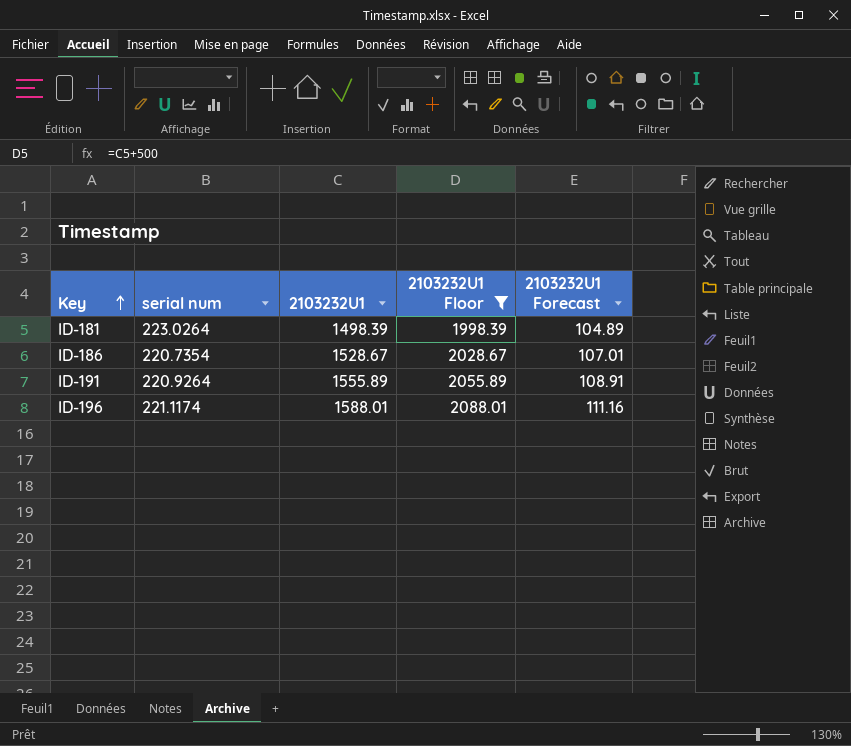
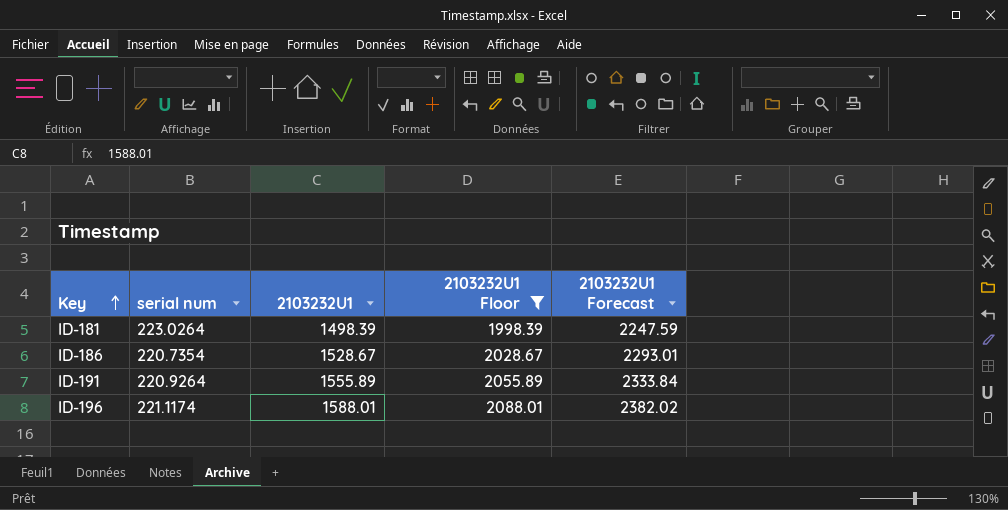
column 2103232U1 Forecast | formula: [2103232U1] * 0.07 -> [2103232U1] * 1.5

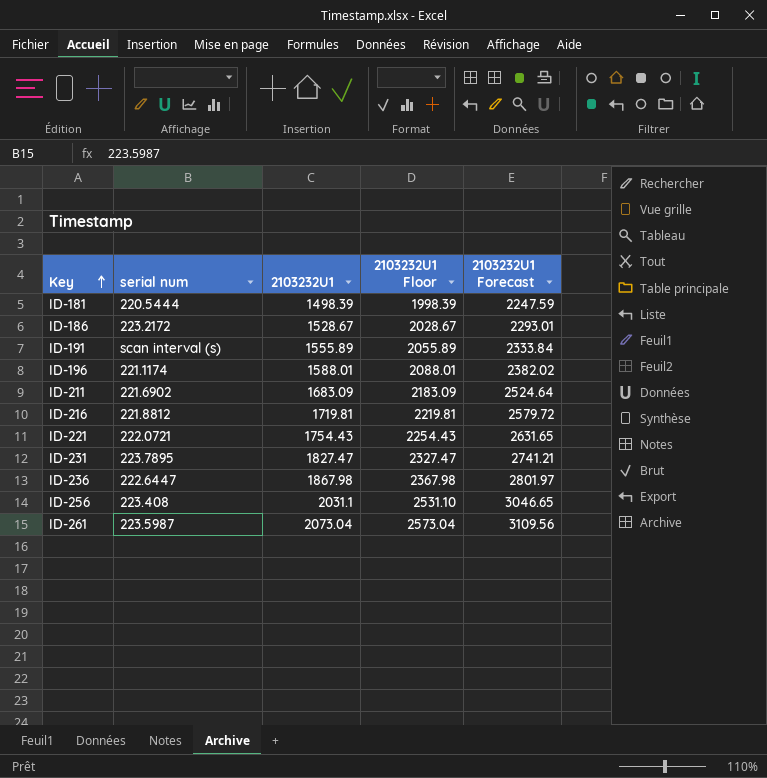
filter: 2103232U1 Floor <= 2088.01 -> none
ID-181 | serial num: 223.0264 -> 220.5444
ID-186 | serial num: 220.7354 -> 223.2172
ID-191 | serial num: 220.9264 -> scan interval (s)

